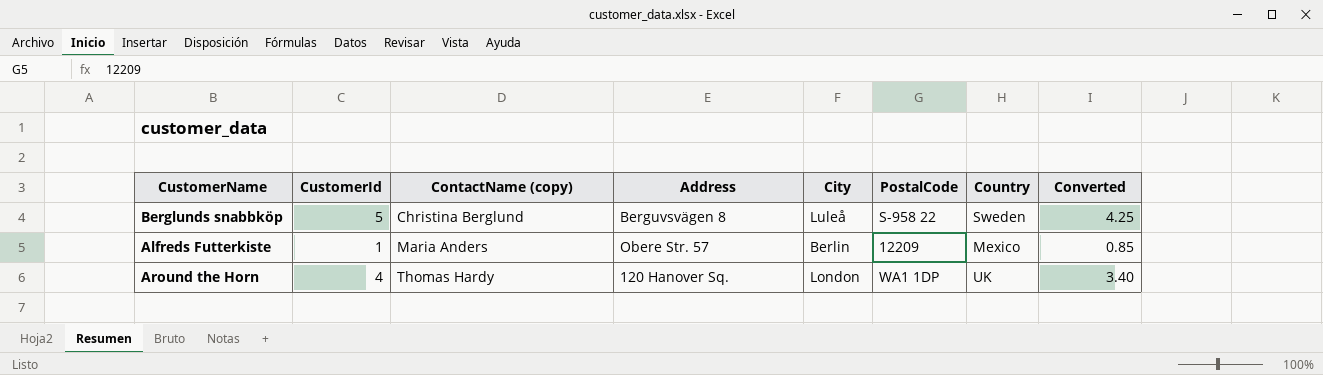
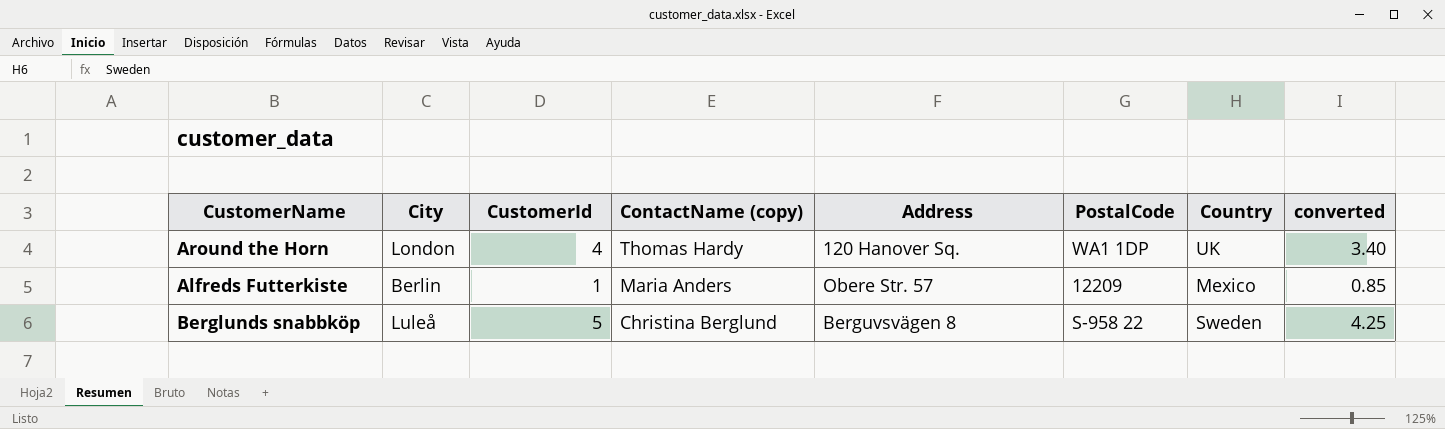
row order: ContactName (copy) ascending -> ContactName (copy) descending
column City | position: 5 -> 2
column name: Converted -> converted

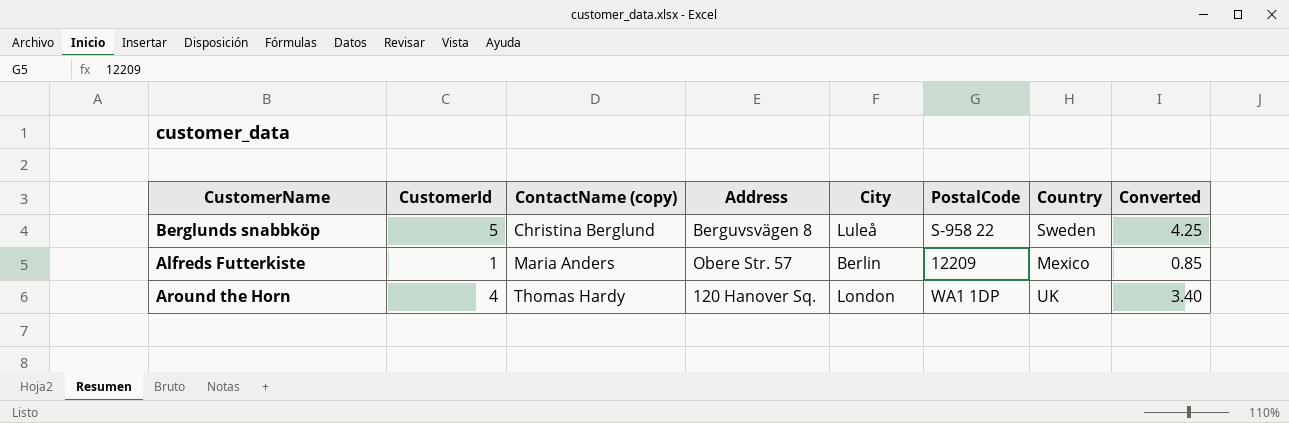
row order: ContactName (copy) descending -> ContactName (copy) ascending
column City | position: 2 -> 5
column name: converted -> Converted

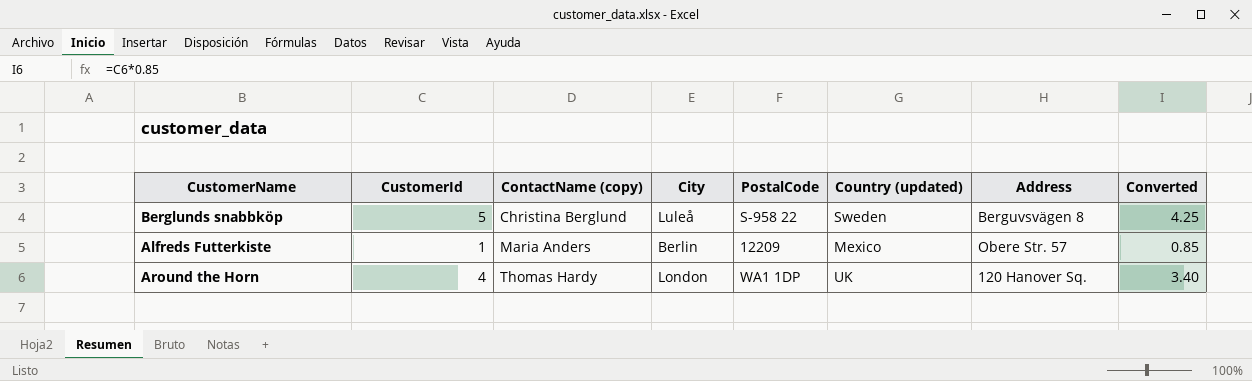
column name: Country -> Country (updated)
column Address | position: 4 -> 7

